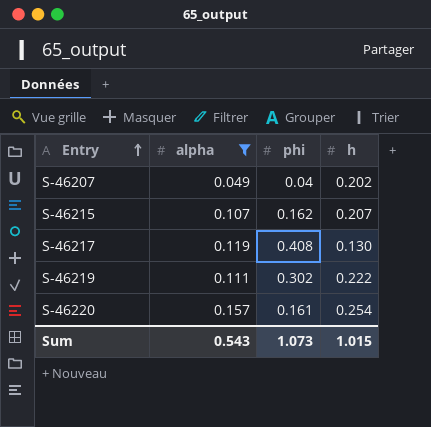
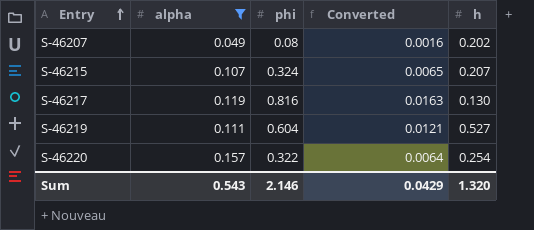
column Converted | formula: none -> [phi] * 0.02
S-46207 | phi: 0.04 -> 0.08
S-46215 | phi: 0.162 -> 0.324
S-46217 | phi: 0.408 -> 0.816
S-46219 | phi: 0.302 -> 0.604
S-46219 | h: 0.222 -> 0.527
S-46220 | phi: 0.161 -> 0.322
Sum | phi: 1.073 -> 2.146
Sum | h: 1.015 -> 1.320

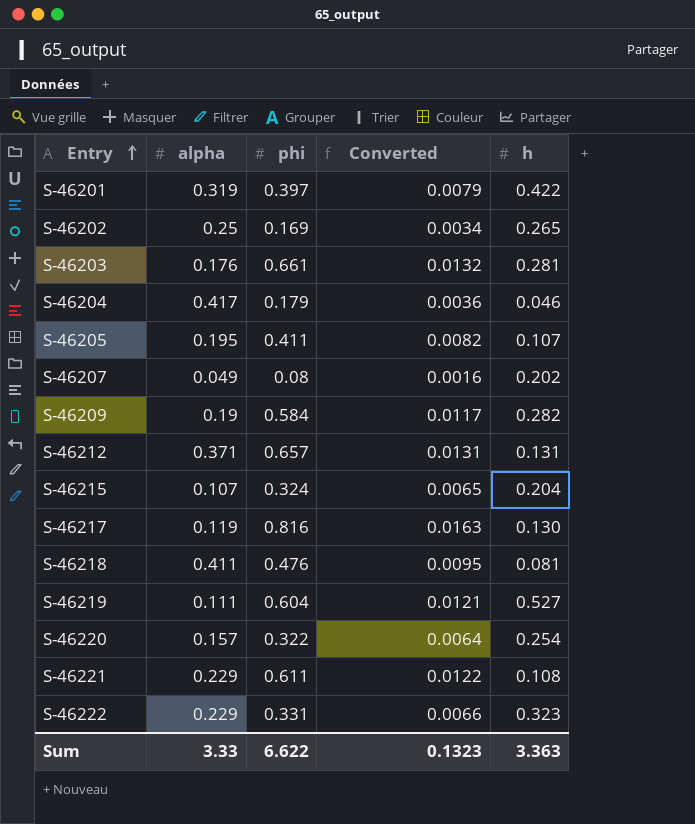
filter: alpha <= 0.157 -> none
S-46215 | h: 0.207 -> 0.204
Sum | alpha: 0.543 -> 3.33
Sum | phi: 2.146 -> 6.622
Sum | Converted: 0.0429 -> 0.1323
Sum | h: 1.320 -> 3.363

